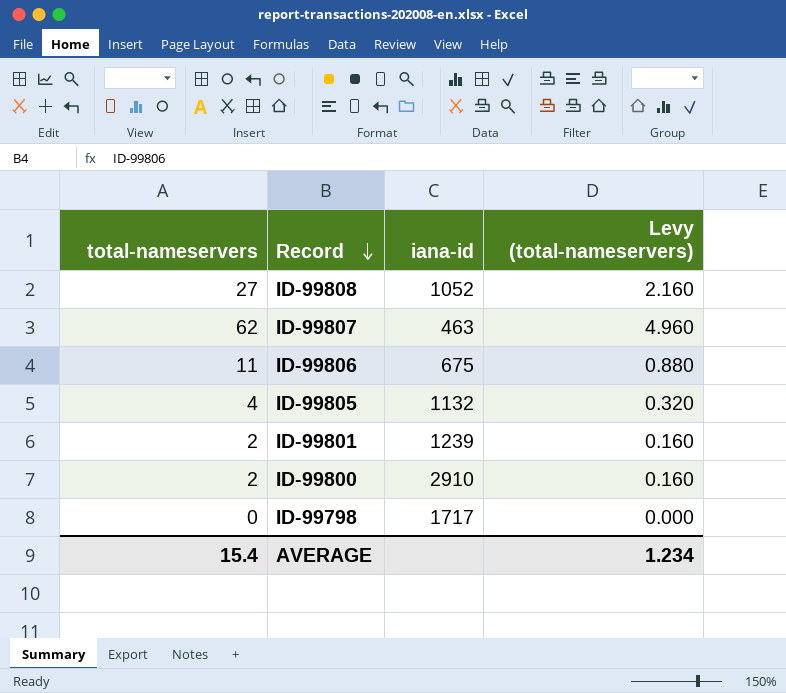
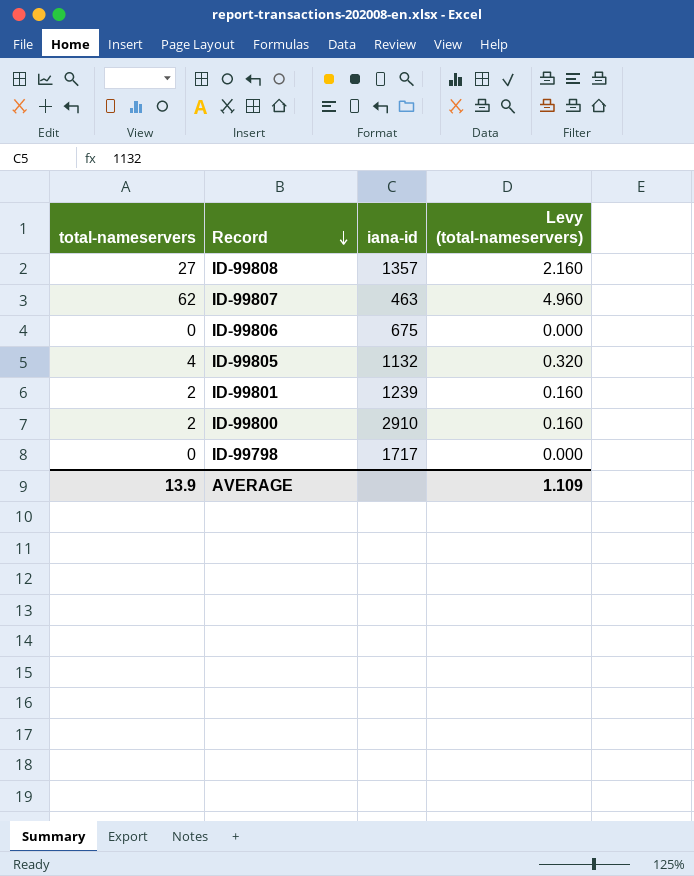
ID-99808 | iana-id: 1052 -> 1357
ID-99806 | total-nameservers: 11 -> 0
ID-99806 | Levy (total-nameservers): 0.880 -> 0.000
AVERAGE | total-nameservers: 15.4 -> 13.9
AVERAGE | Levy (total-nameservers): 1.234 -> 1.109

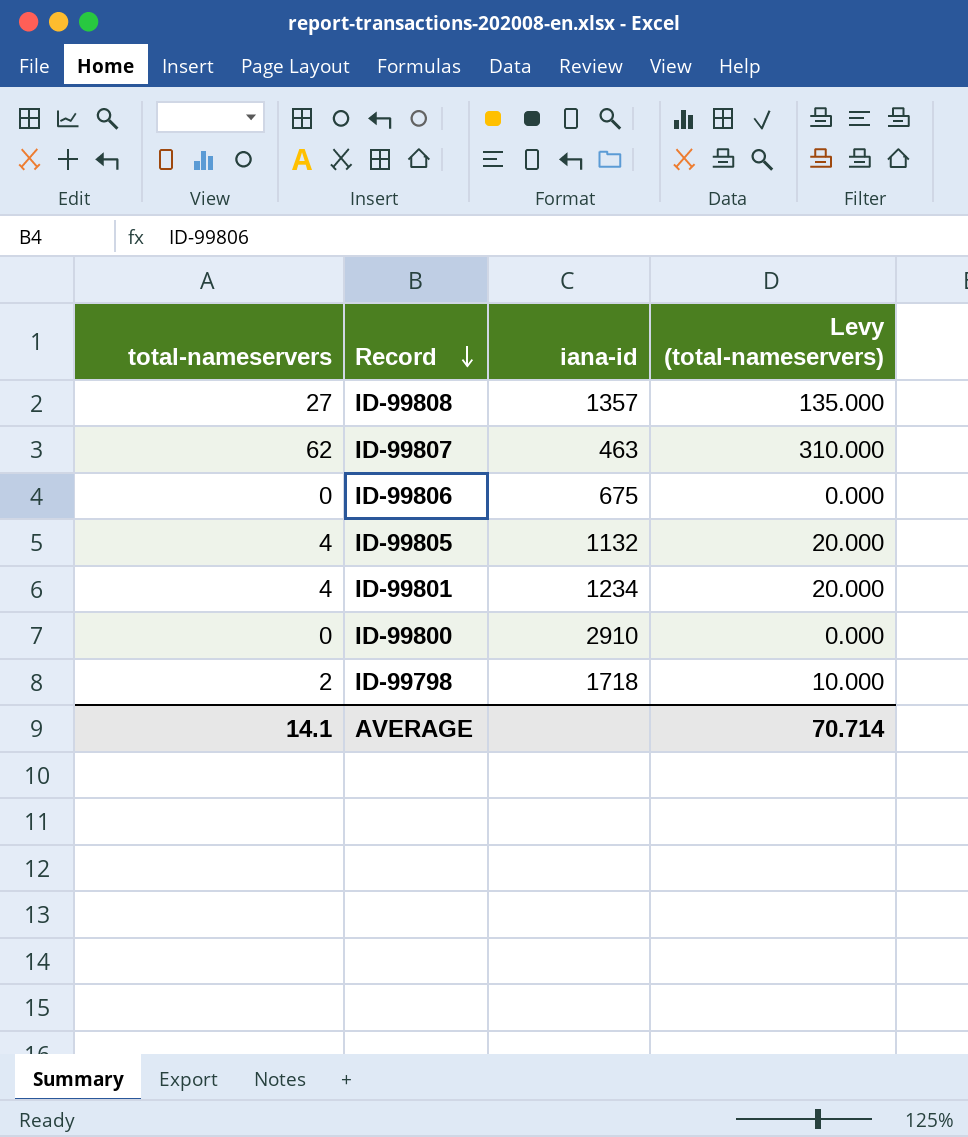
column Levy (total-nameservers) | formula: [total-nameservers] * 0.08 -> [total-nameservers] * 5
ID-99801 | total-nameservers: 2 -> 4
ID-99801 | iana-id: 1239 -> 1234
ID-99800 | total-nameservers: 2 -> 0
ID-99798 | total-nameservers: 0 -> 2
ID-99798 | iana-id: 1717 -> 1718
AVERAGE | total-nameservers: 13.9 -> 14.1
AVERAGE | Levy (total-nameservers): 1.109 -> 70.714

